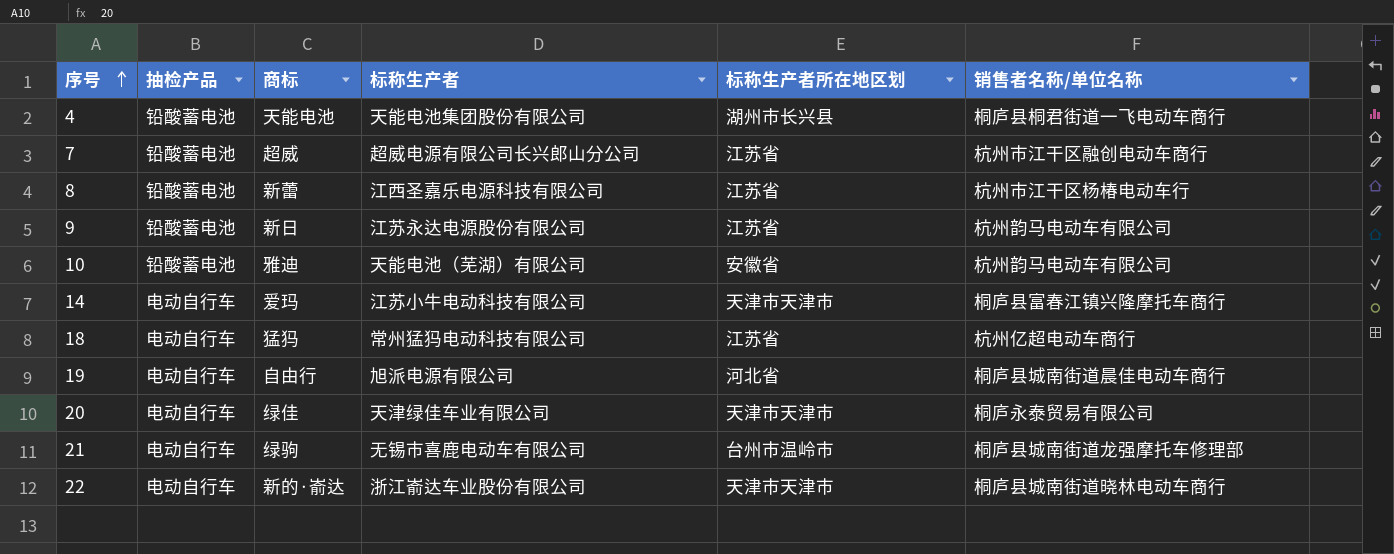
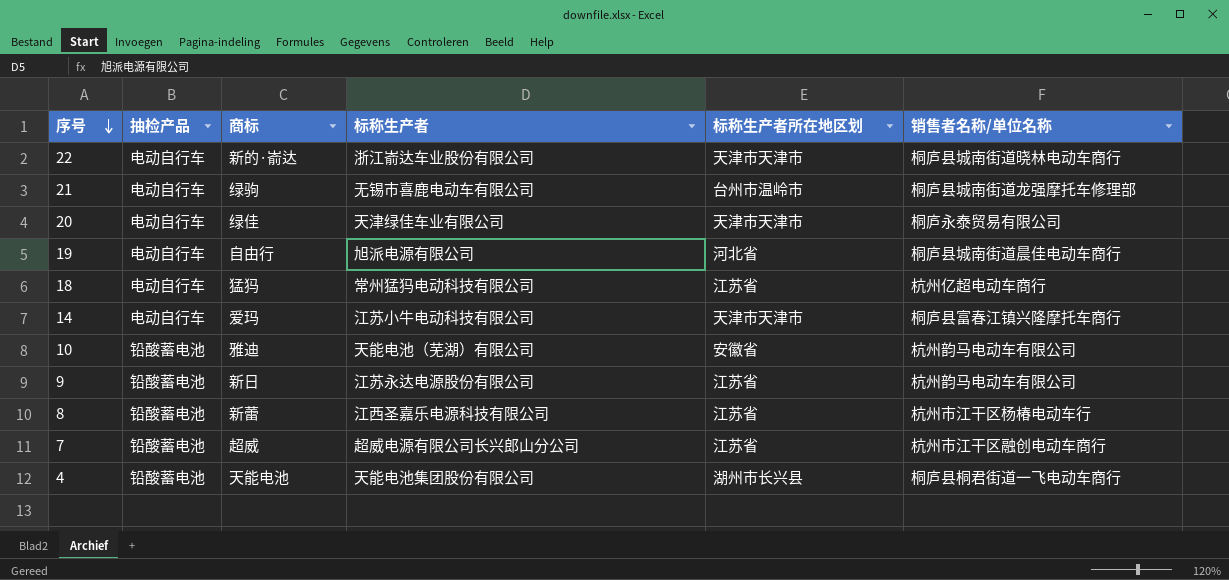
row order: 序号 ascending -> 序号 descending

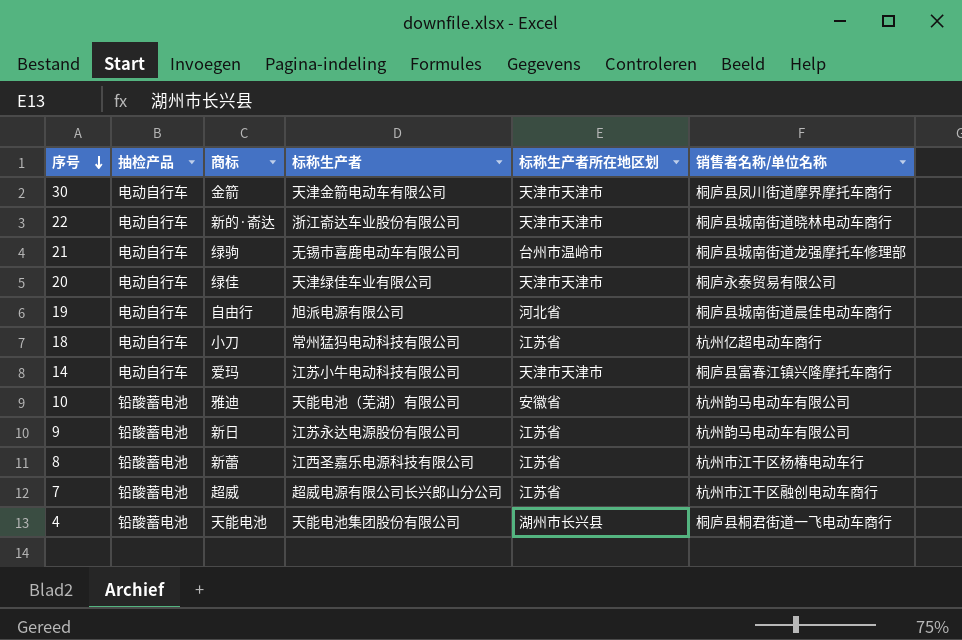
row 30: none -> 电动自行车 | 金箭 | 天津金箭电动车有限公司 | 天津市天津市 | 桐庐县凤川街道摩界摩托车商行
18 | 商标: 猛犸 -> 小刀

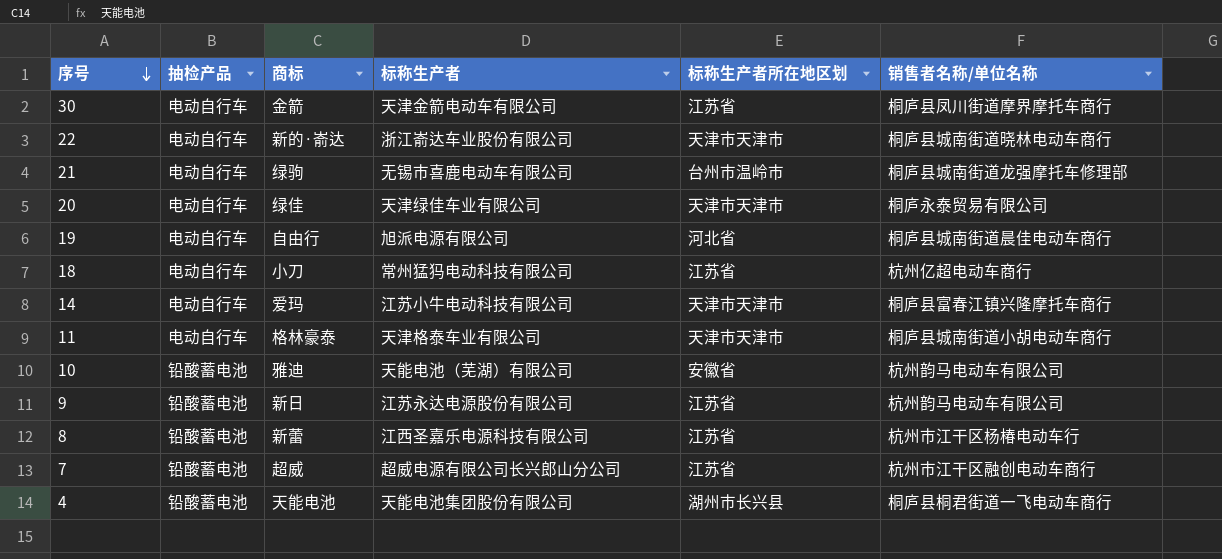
30 | 标称生产者所在地区划: 天津市天津市 -> 江苏省
row 11: none -> 电动自行车 | 格林豪泰 | 天津格泰车业有限公司 | 天津市天津市 | 桐庐县城南街道小胡电动车商行

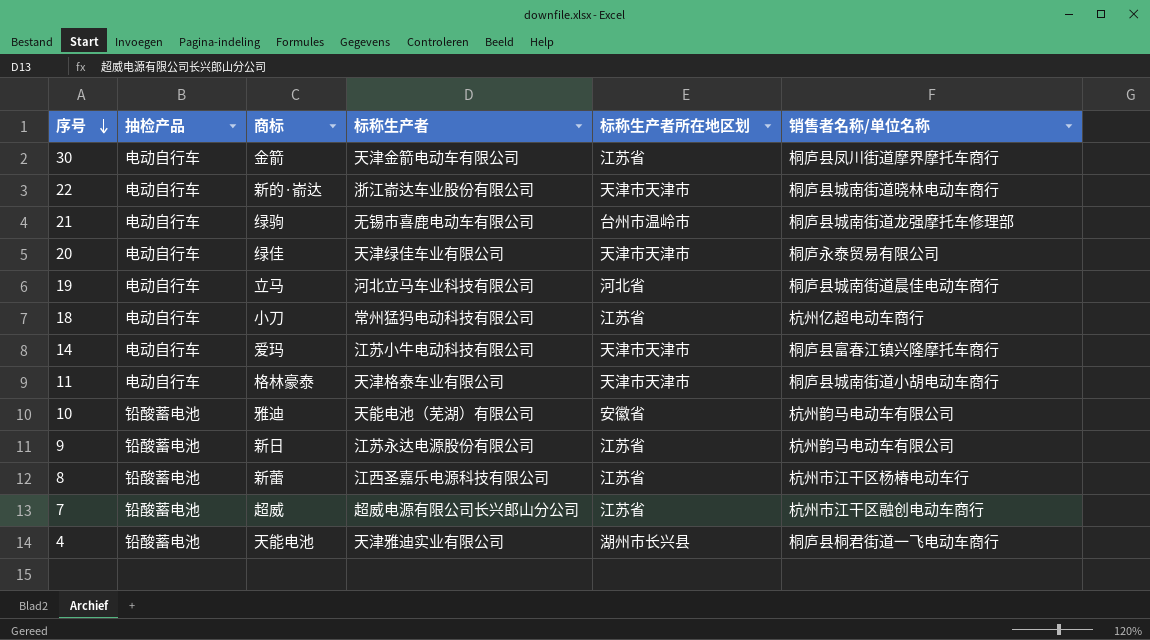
19 | 商标: 自由行 -> 立马
19 | 标称生产者: 旭派电源有限公司 -> 河北立马车业科技有限公司
4 | 标称生产者: 天能电池集团股份有限公司 -> 天津雅迪实业有限公司

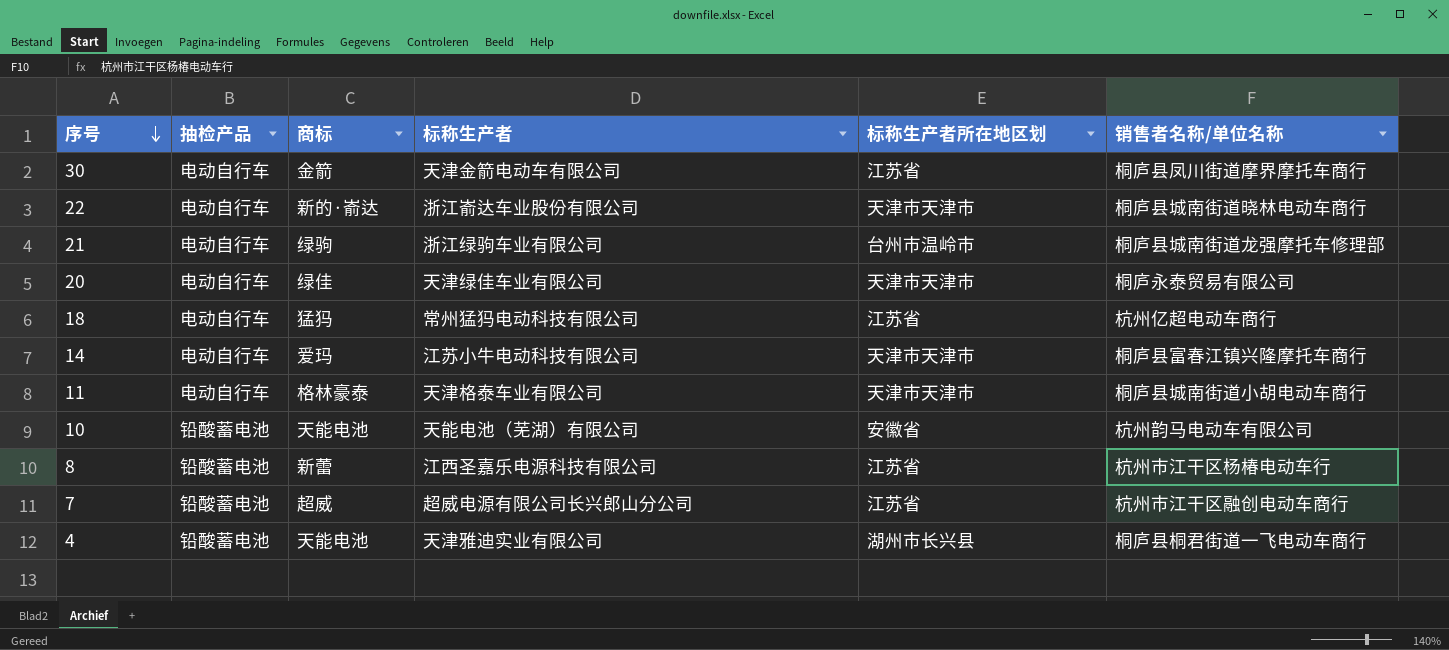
row 19: 电动自行车 | 立马 | 河北立马车业科技有限公司 | 河北省 | 桐庐县城南街道晨佳电动车商行 -> none
row 9: 铅酸蓄电池 | 新日 | 江苏永达电源股份有限公司 | 江苏省 | 杭州韵马电动车有限公司 -> none
21 | 标称生产者: 无锡市喜鹿电动车有限公司 -> 浙江绿驹车业有限公司
18 | 商标: 小刀 -> 猛犸
10 | 商标: 雅迪 -> 天能电池

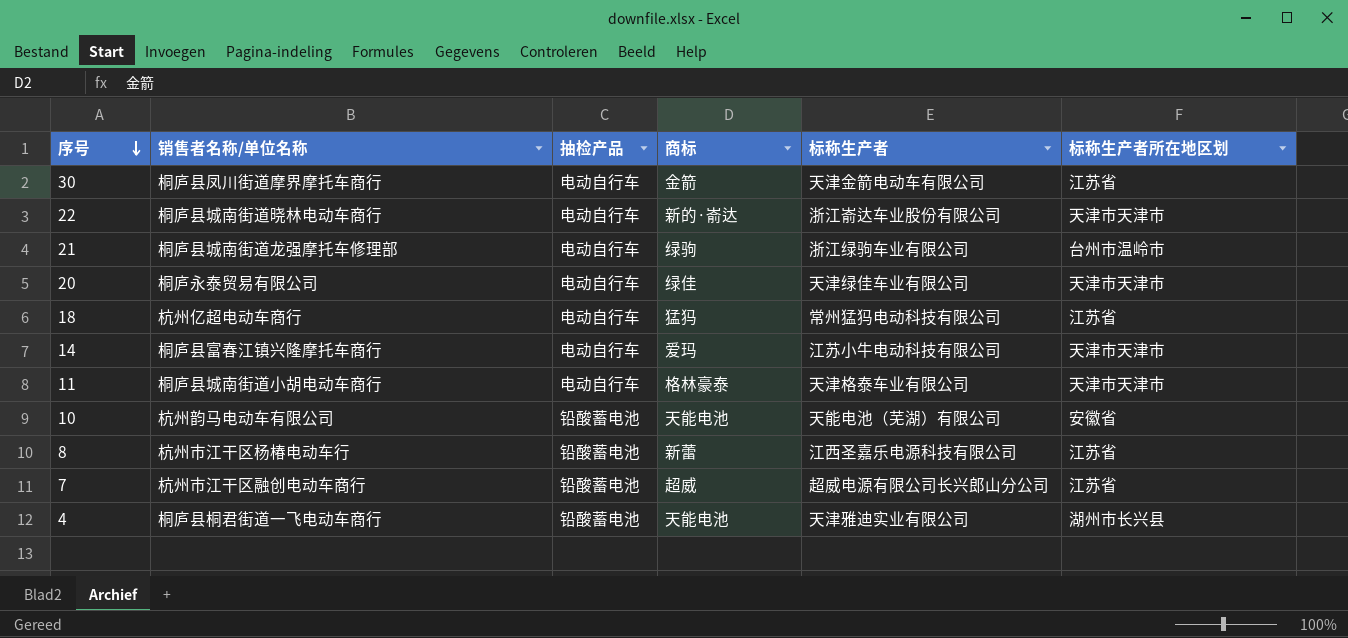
column 销售者名称/单位名称 | position: 6 -> 2

